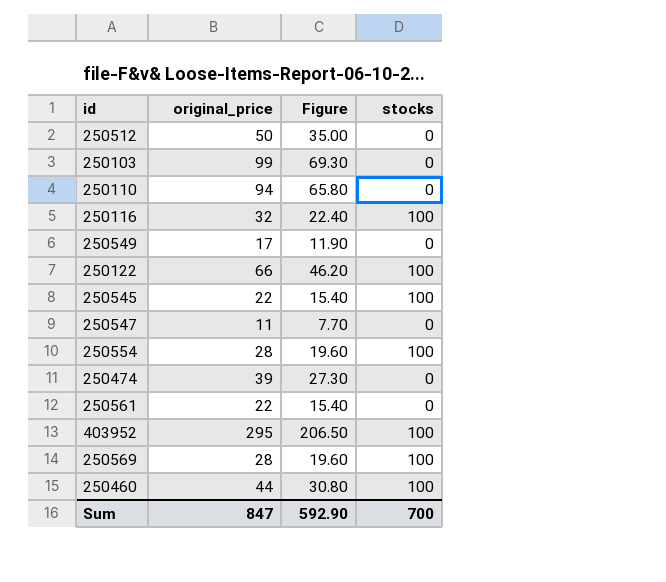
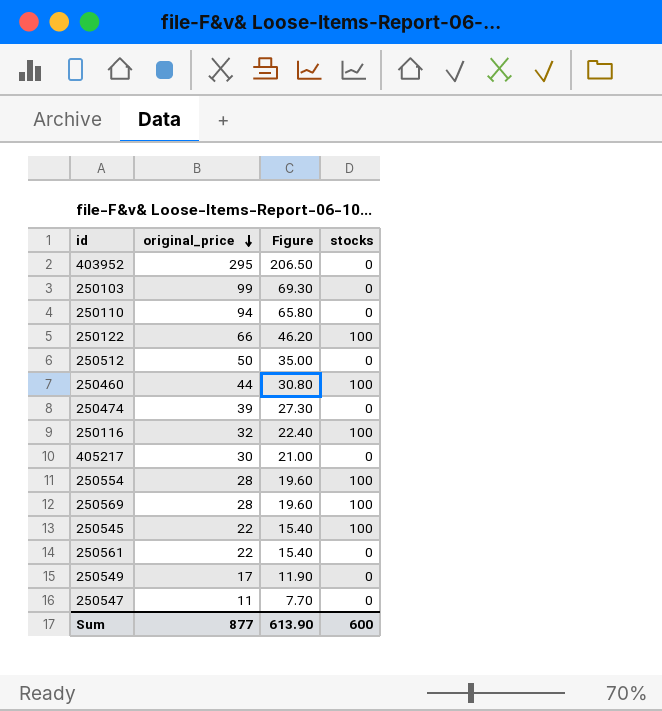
row order: none -> original_price descending
403952 | stocks: 100 -> 0
row 405217: none -> 30 | 21.00 | 0
Sum | original_price: 847 -> 877
Sum | Figure: 592.90 -> 613.90
Sum | stocks: 700 -> 600

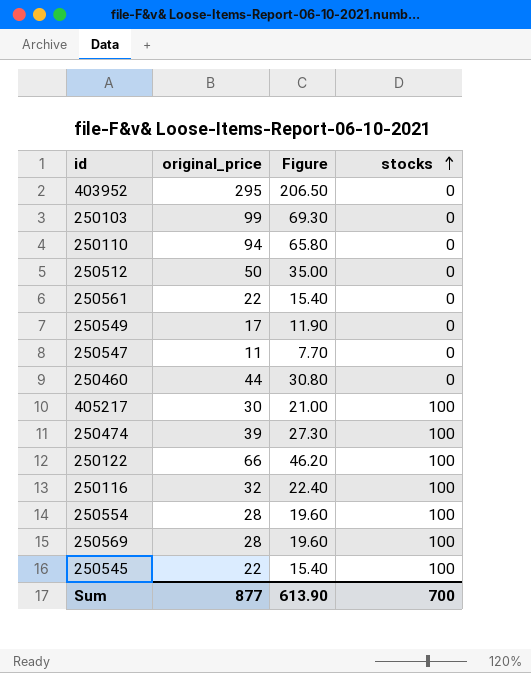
row order: original_price descending -> stocks ascending
250460 | stocks: 100 -> 0
405217 | stocks: 0 -> 100
250474 | stocks: 0 -> 100
Sum | stocks: 600 -> 700

